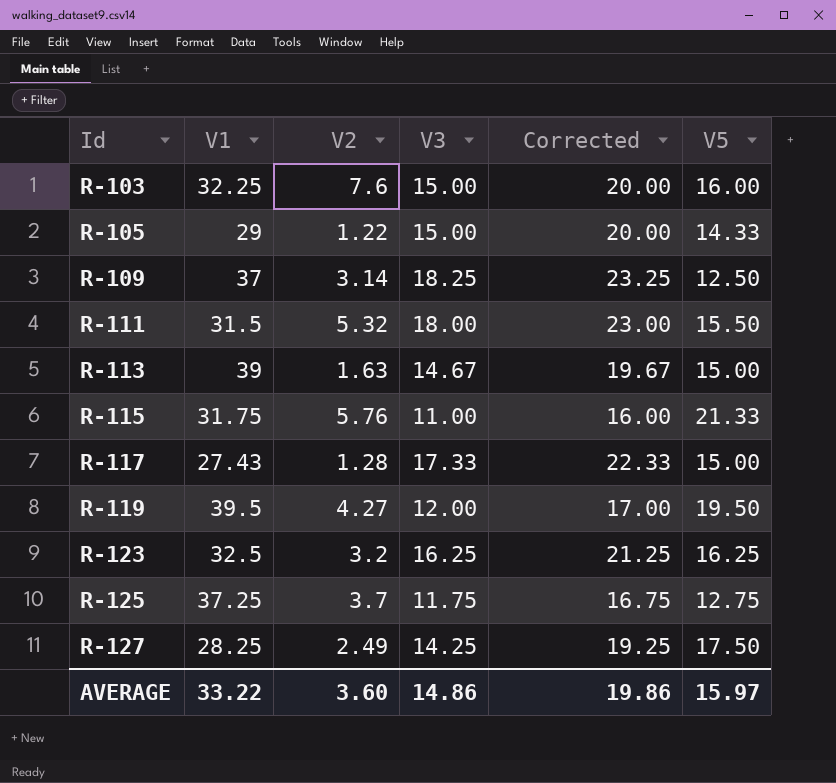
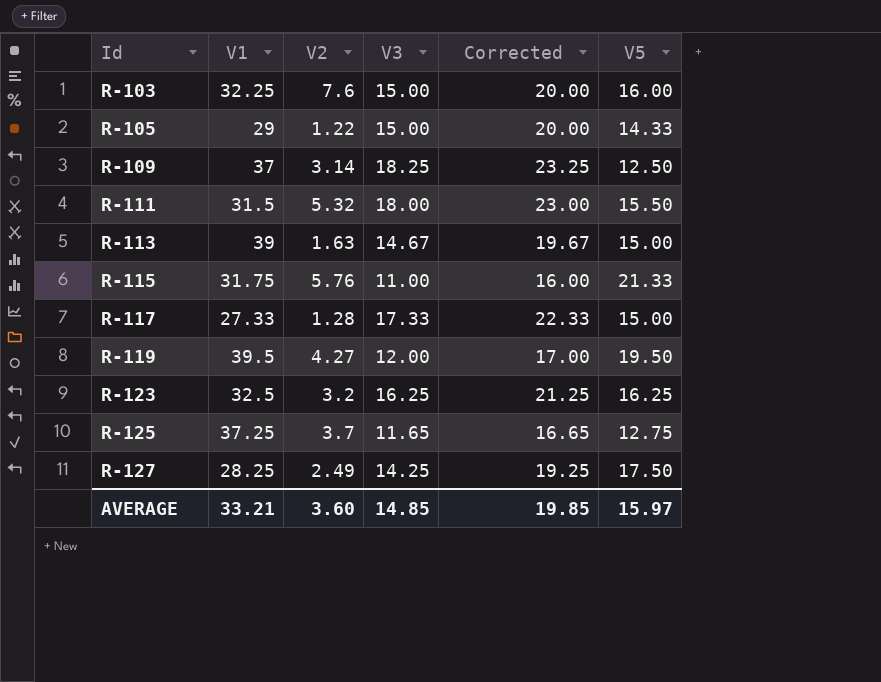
R-117 | V1: 27.43 -> 27.33
R-125 | V3: 11.75 -> 11.65
R-125 | Corrected: 16.75 -> 16.65
AVERAGE | V1: 33.22 -> 33.21
AVERAGE | V3: 14.86 -> 14.85
AVERAGE | Corrected: 19.86 -> 19.85

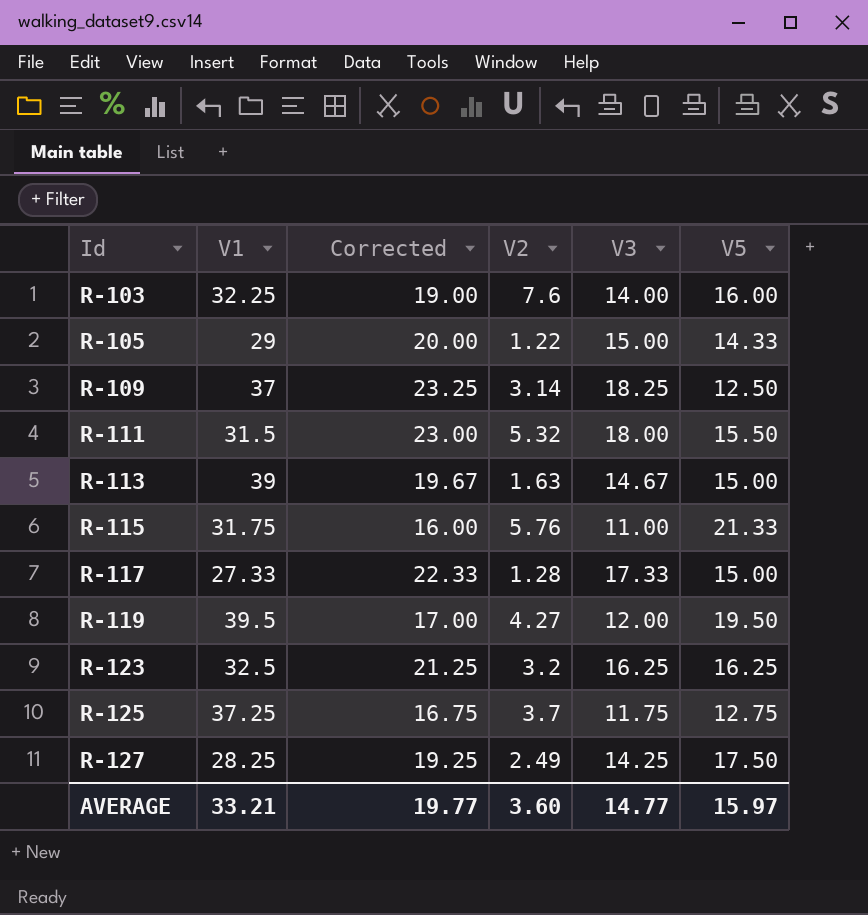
column Corrected | position: 5 -> 3
R-103 | Corrected: 20.00 -> 19.00
R-103 | V3: 15.00 -> 14.00
R-125 | Corrected: 16.65 -> 16.75
R-125 | V3: 11.65 -> 11.75
AVERAGE | Corrected: 19.85 -> 19.77
AVERAGE | V3: 14.85 -> 14.77

